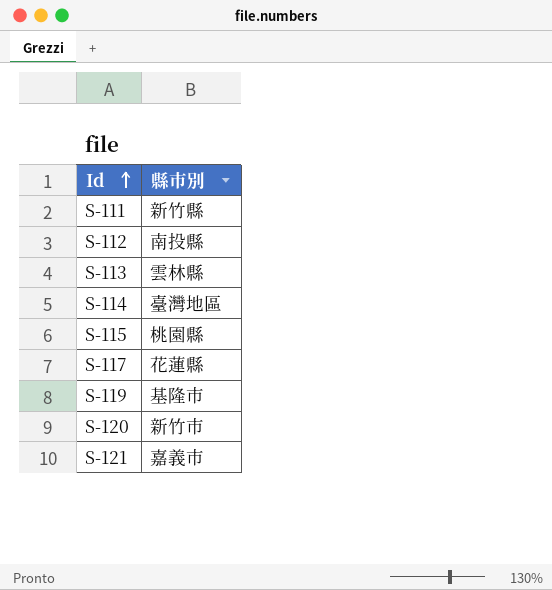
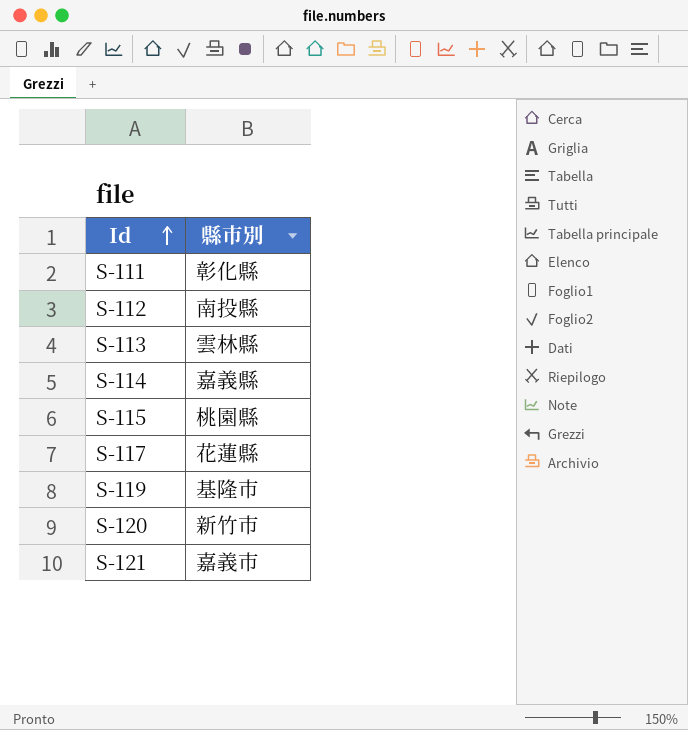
S-111 | 縣市別: 新竹縣 -> 彰化縣
S-114 | 縣市別: 臺灣地區 -> 嘉義縣

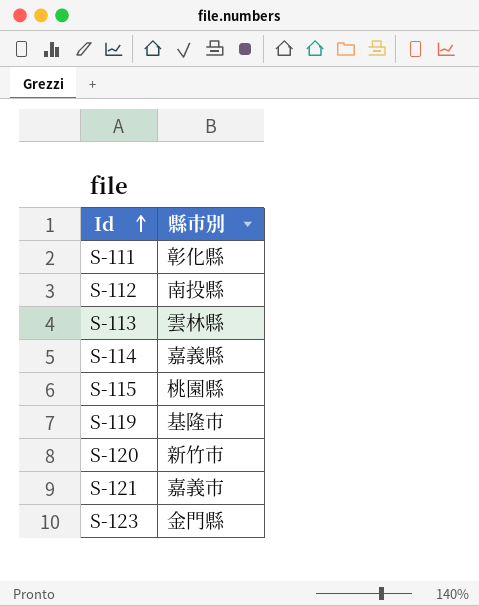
row S-117: 花蓮縣 -> none
row S-123: none -> 金門縣

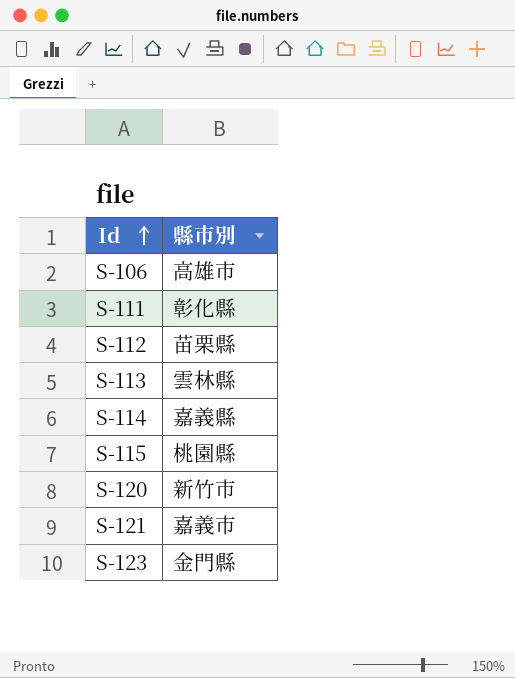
row S-119: 基隆市 -> none
row S-106: none -> 高雄市
S-112 | 縣市別: 南投縣 -> 苗栗縣

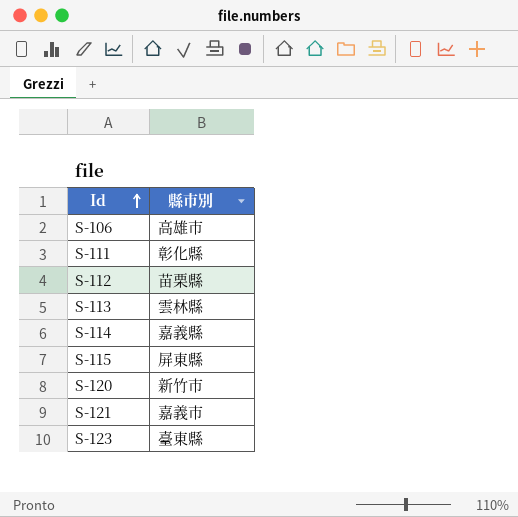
S-115 | 縣市別: 桃園縣 -> 屏東縣
S-123 | 縣市別: 金門縣 -> 臺東縣

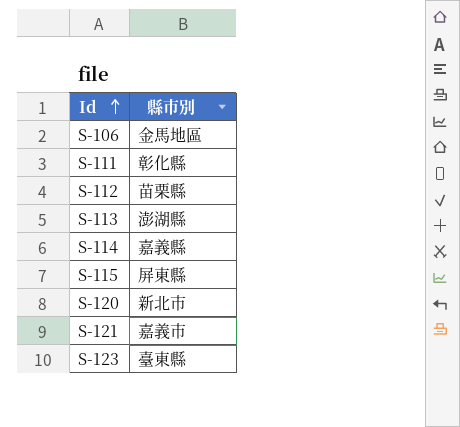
S-106 | 縣市別: 高雄市 -> 金馬地區
S-113 | 縣市別: 雲林縣 -> 澎湖縣
S-120 | 縣市別: 新竹市 -> 新北市

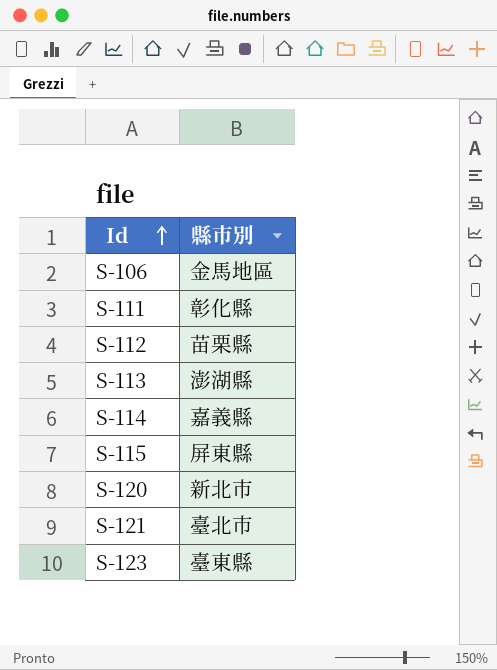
S-121 | 縣市別: 嘉義市 -> 臺北市

